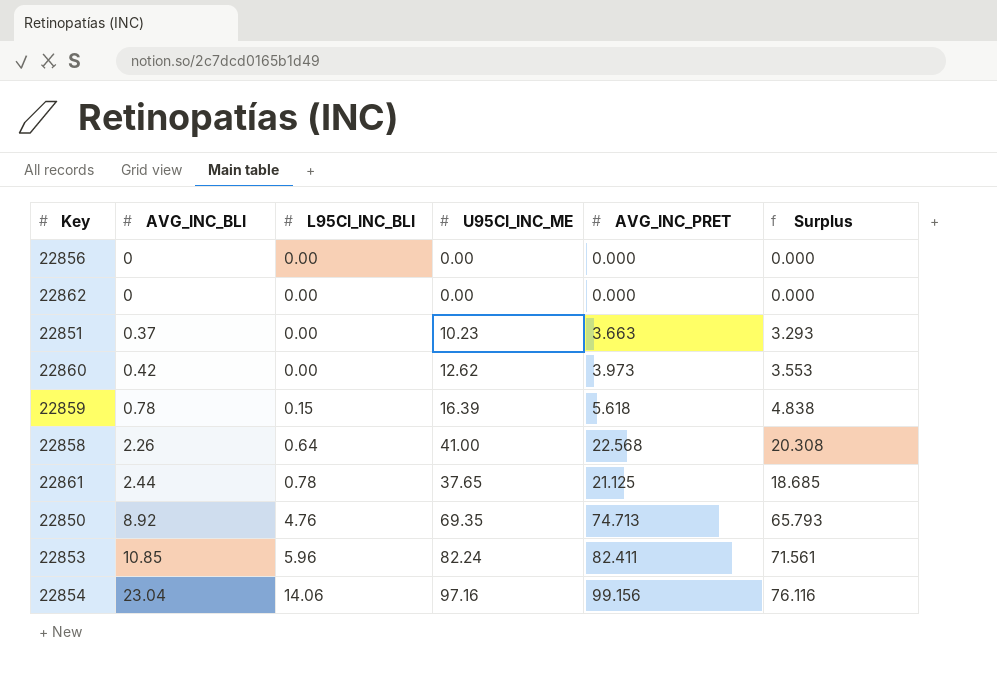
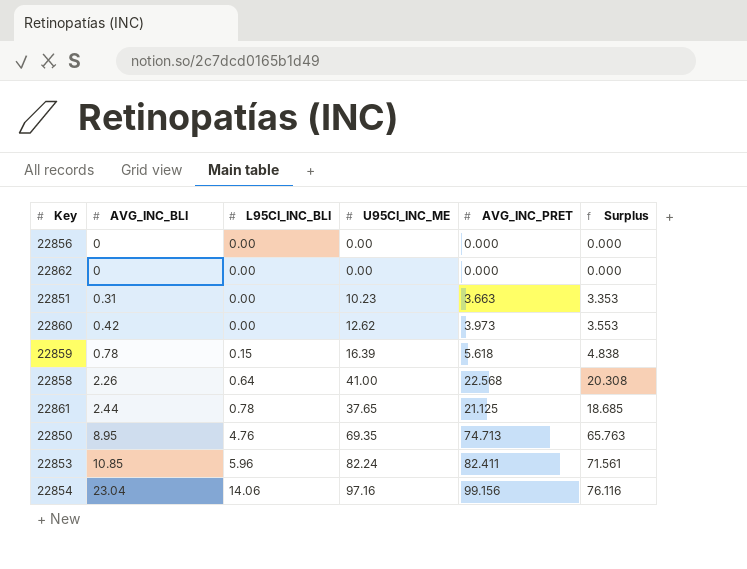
22851 | AVG_INC_BLI: 0.37 -> 0.31
22851 | Surplus: 3.293 -> 3.353
22850 | AVG_INC_BLI: 8.92 -> 8.95
22850 | Surplus: 65.793 -> 65.763

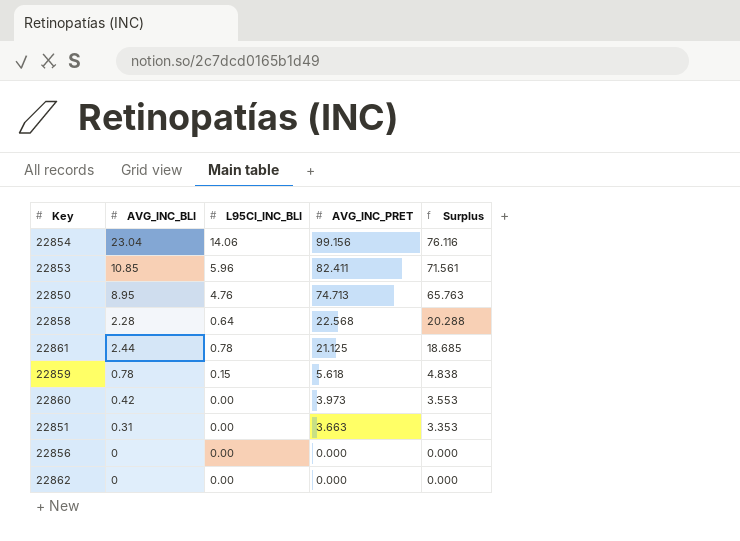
row order: AVG_INC_BLI ascending -> AVG_INC_PRET descending
column U95CI_INC_ME | position: 4 -> none
22858 | AVG_INC_BLI: 2.26 -> 2.28
22858 | Surplus: 20.308 -> 20.288

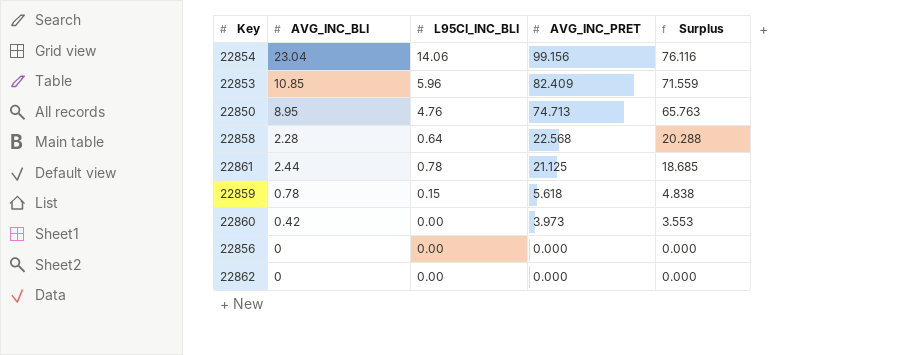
row 22851: 0.31 | 0.00 | 3.663 | 3.353 -> none
22853 | AVG_INC_PRET: 82.411 -> 82.409
22853 | Surplus: 71.561 -> 71.559

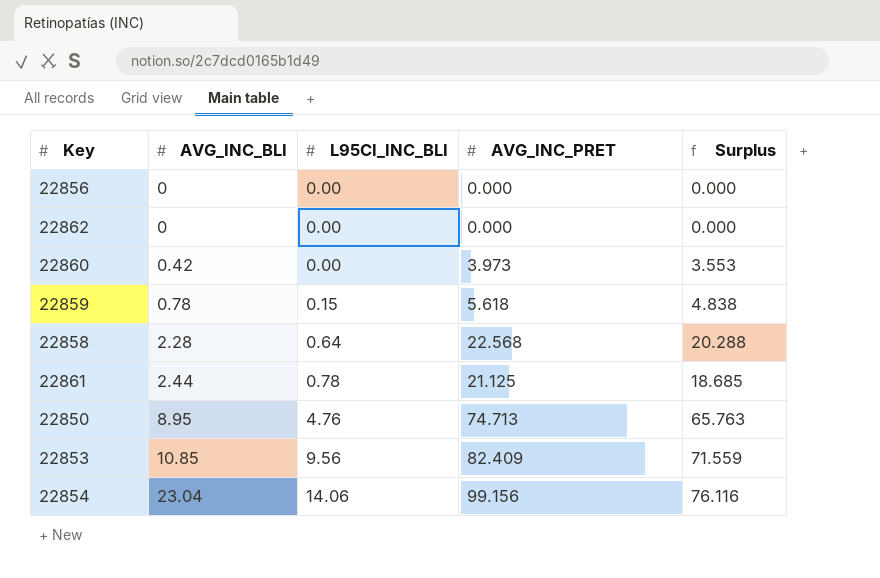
row order: AVG_INC_PRET descending -> AVG_INC_BLI ascending
22853 | L95CI_INC_BLI: 5.96 -> 9.56

